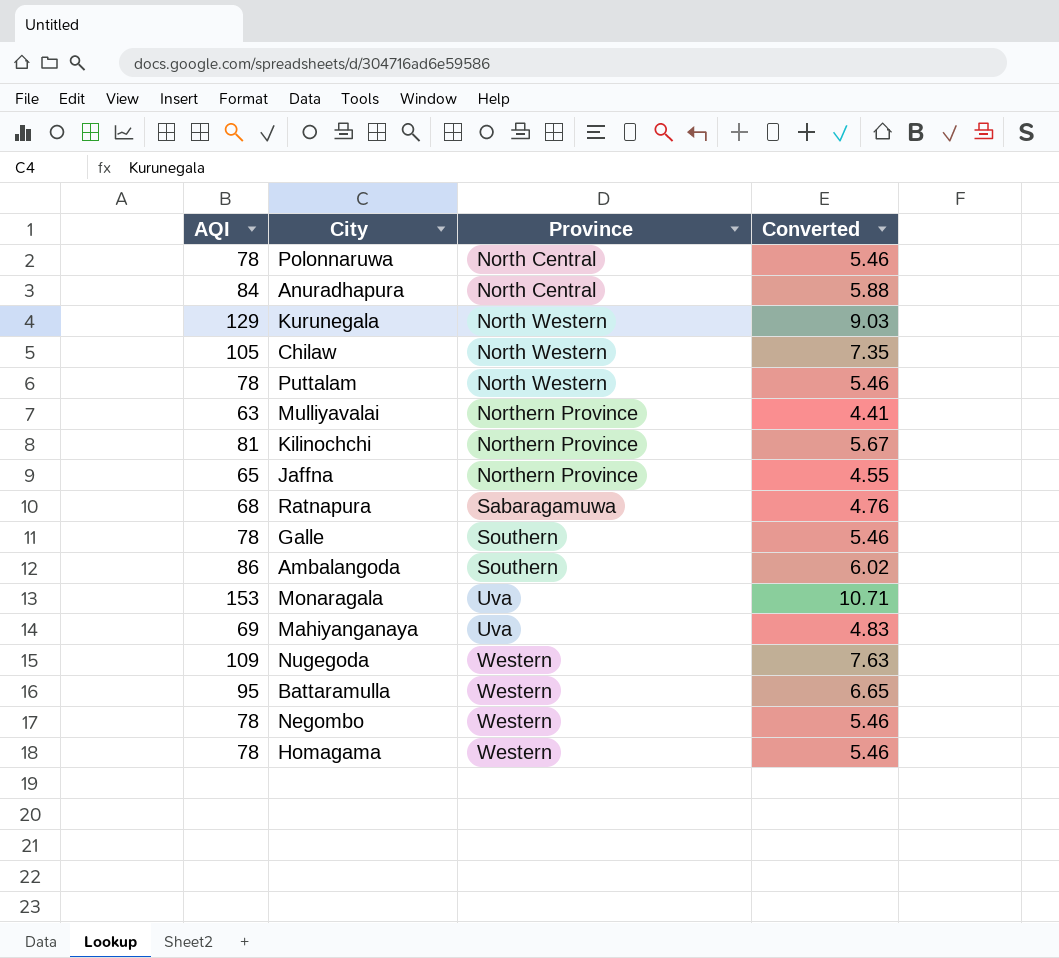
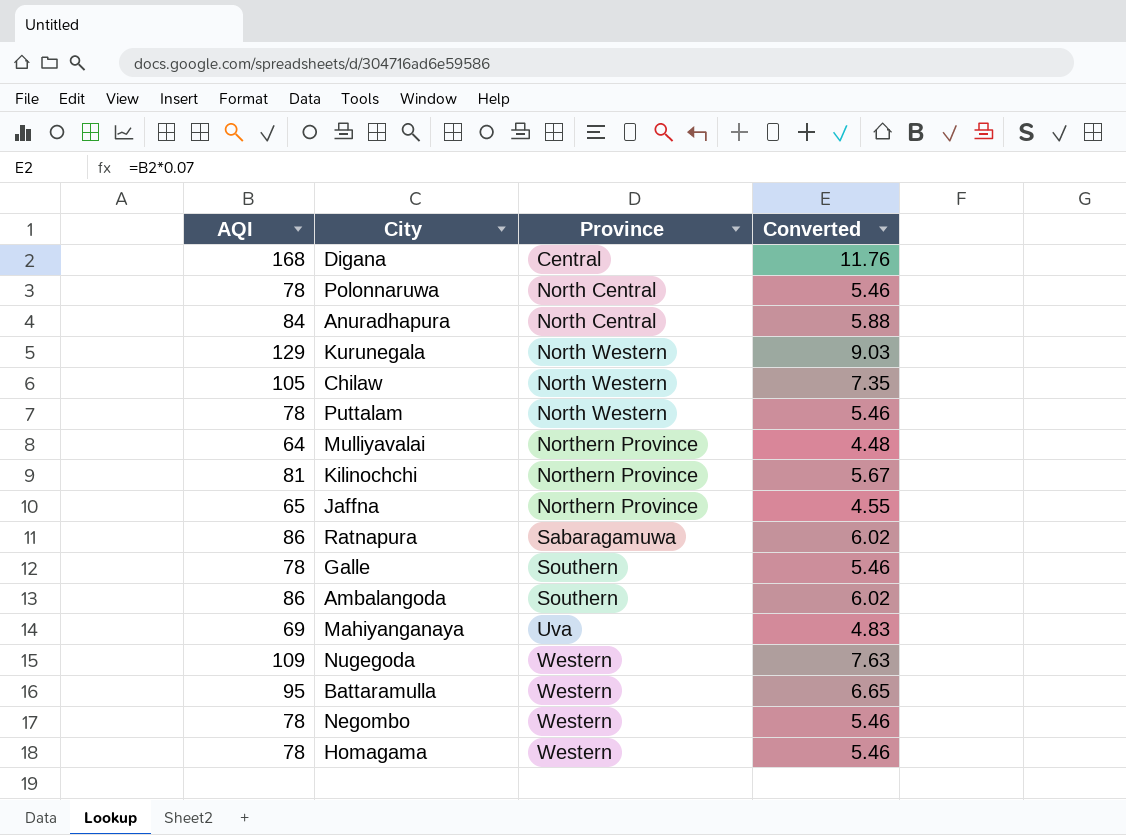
row Monaragala: 153 | Uva | 10.71 -> none
row Digana: none -> 168 | Central | 11.76
Mulliyavalai | AQI: 63 -> 64
Mulliyavalai | Converted: 4.41 -> 4.48
Ratnapura | AQI: 68 -> 86
Ratnapura | Converted: 4.76 -> 6.02

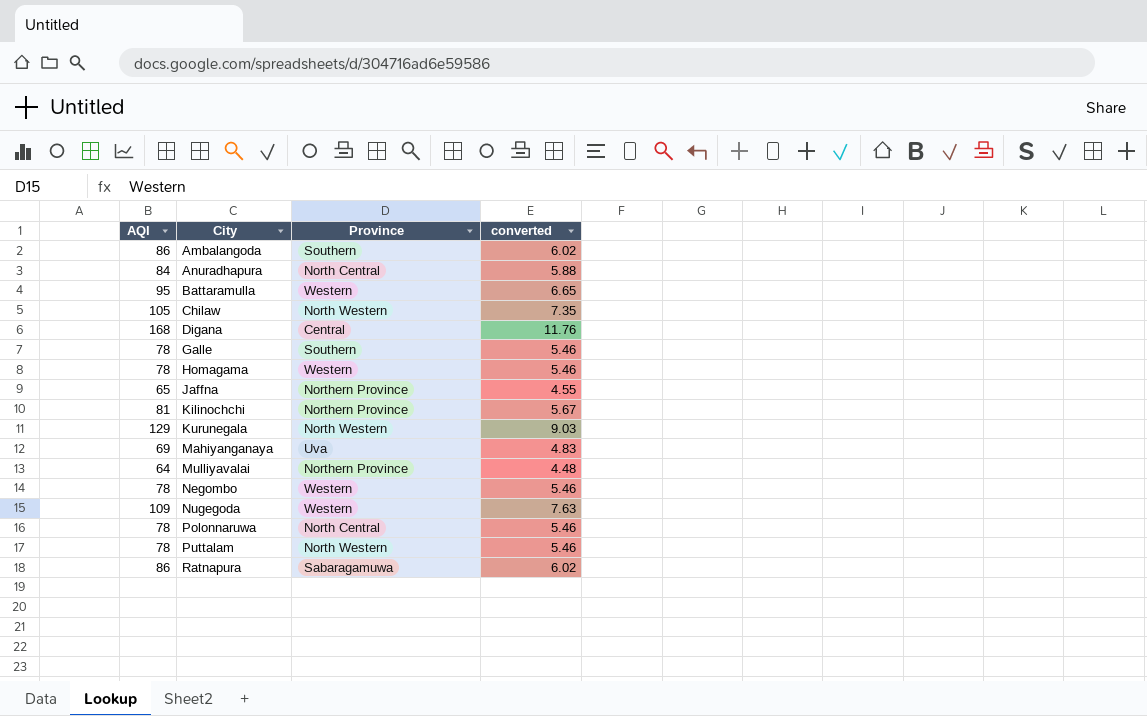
row order: Province ascending -> City ascending
column name: Converted -> converted

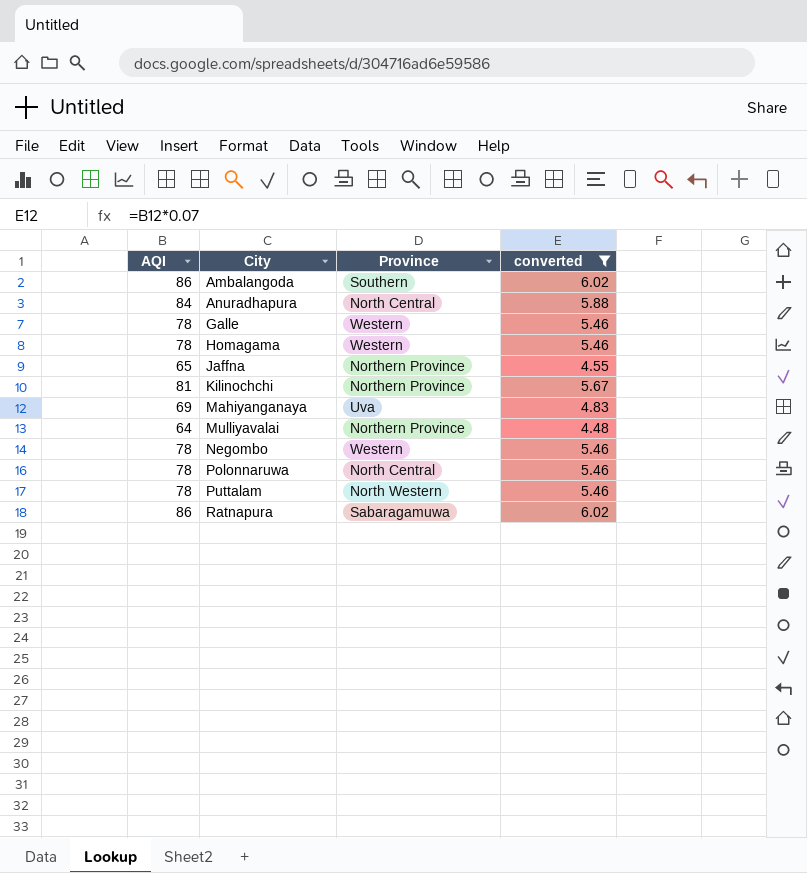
filter: none -> converted <= 6.02
Galle | Province: Southern -> Western

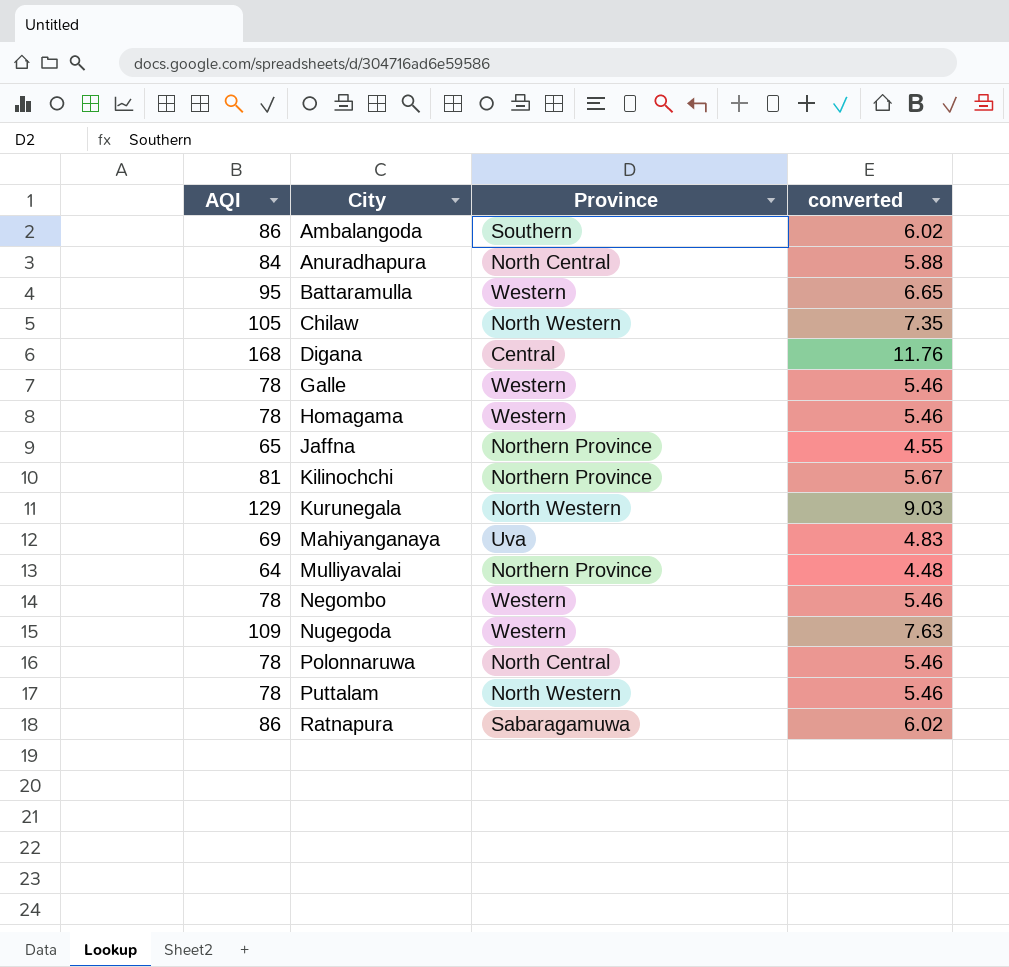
filter: converted <= 6.02 -> none

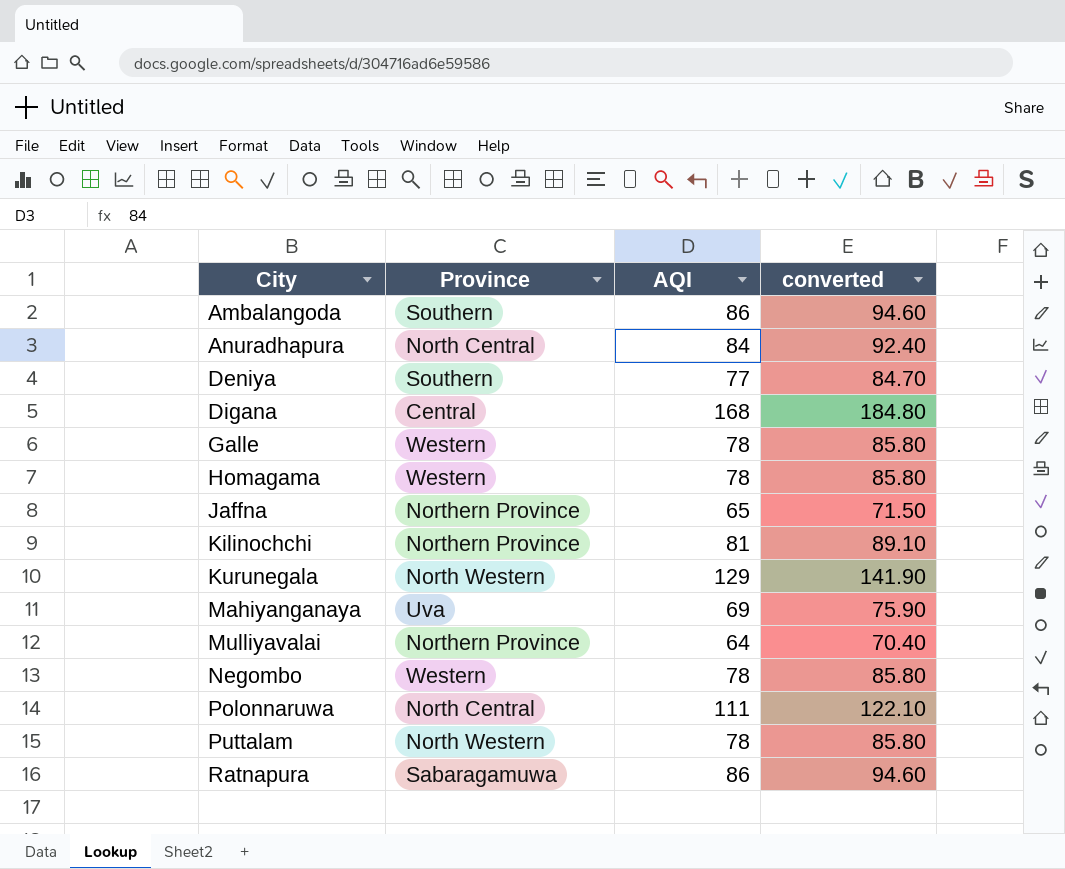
column AQI | position: 1 -> 3
column converted | formula: [AQI] * 0.07 -> [AQI] * 1.1
row Battaramulla: 95 | Western | 6.65 -> none
row Chilaw: 105 | North Western | 7.35 -> none
row Nugegoda: 109 | Western | 7.63 -> none
row Deniya: none -> Southern | 77 | 84.70
Polonnaruwa | AQI: 78 -> 111

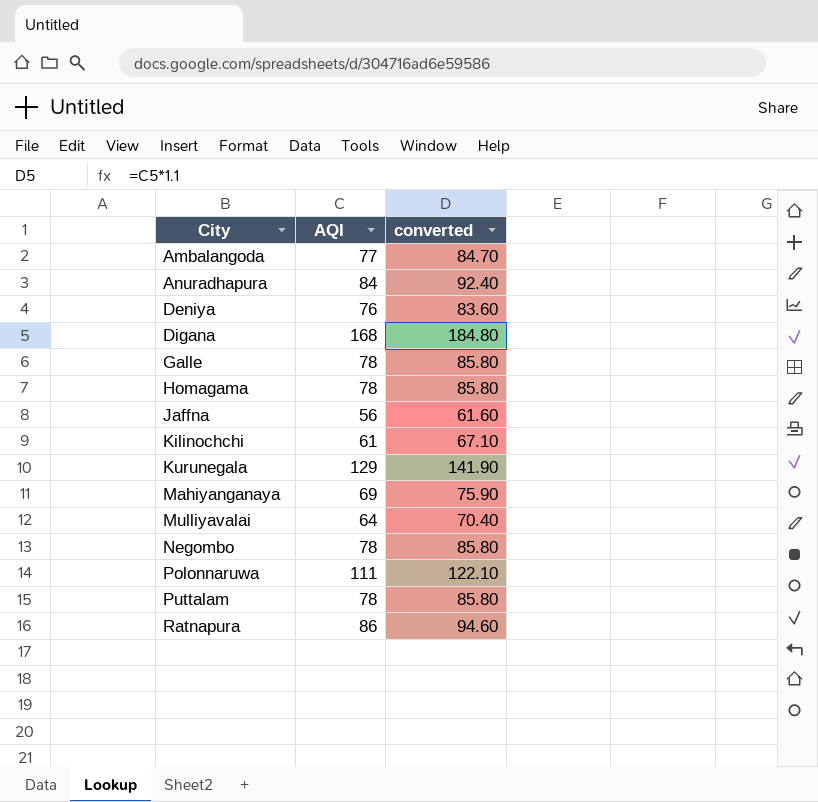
column Province | position: 2 -> none
Ambalangoda | AQI: 86 -> 77
Ambalangoda | converted: 94.60 -> 84.70
Deniya | AQI: 77 -> 76
Deniya | converted: 84.70 -> 83.60
Jaffna | AQI: 65 -> 56
Jaffna | converted: 71.50 -> 61.60
Kilinochchi | AQI: 81 -> 61
Kilinochchi | converted: 89.10 -> 67.10

